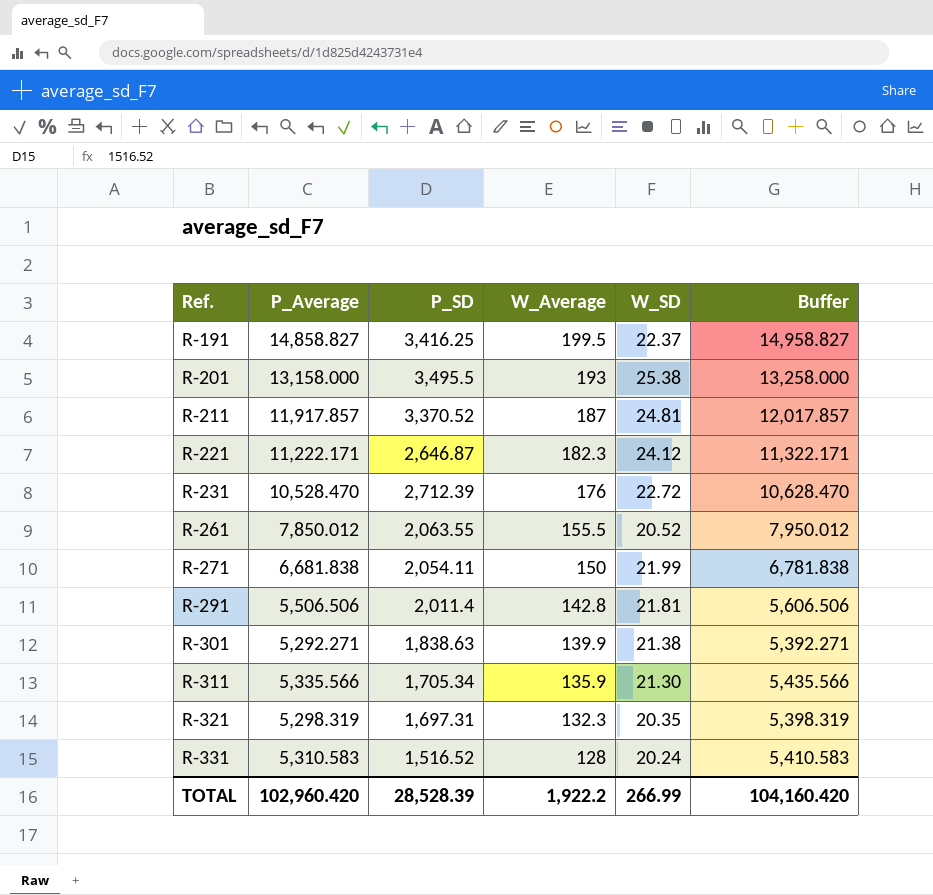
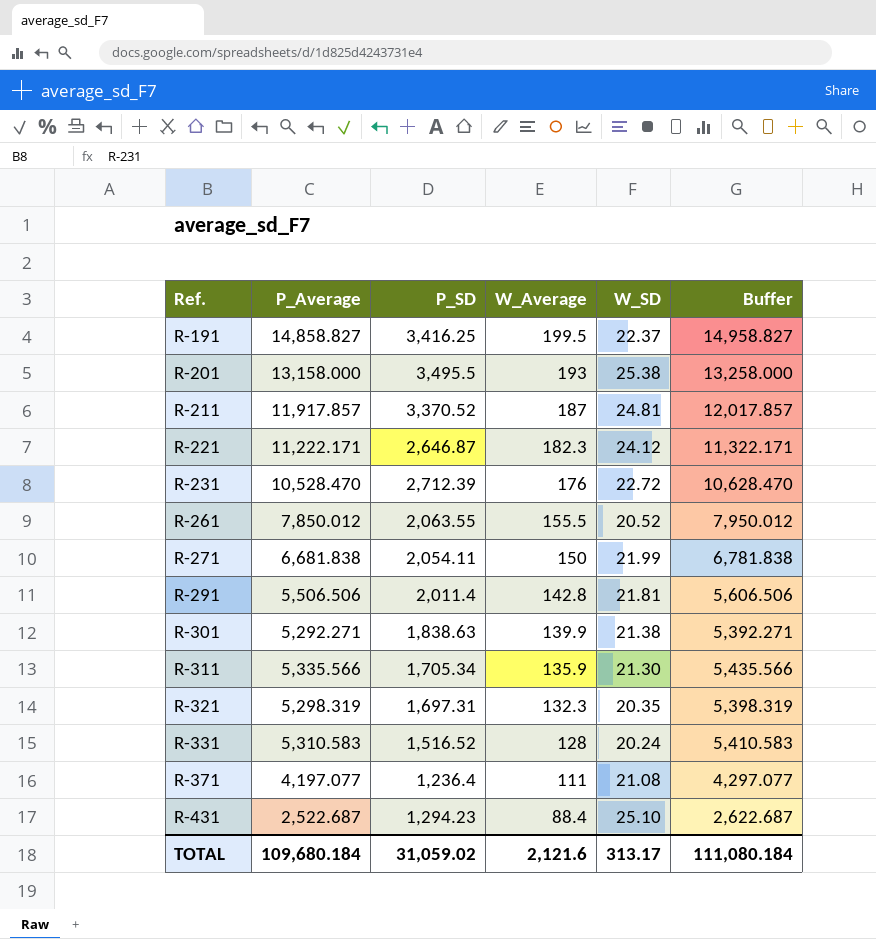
row R-371: none -> 4,197.077 | 1,236.4 | 111 | 21.08 | 4,297.077
row R-431: none -> 2,522.687 | 1,294.23 | 88.4 | 25.10 | 2,622.687
TOTAL | P_Average: 102,960.420 -> 109,680.184
TOTAL | P_SD: 28,528.39 -> 31,059.02
TOTAL | W_Average: 1,922.2 -> 2,121.6
TOTAL | W_SD: 266.99 -> 313.17
TOTAL | Buffer: 104,160.420 -> 111,080.184

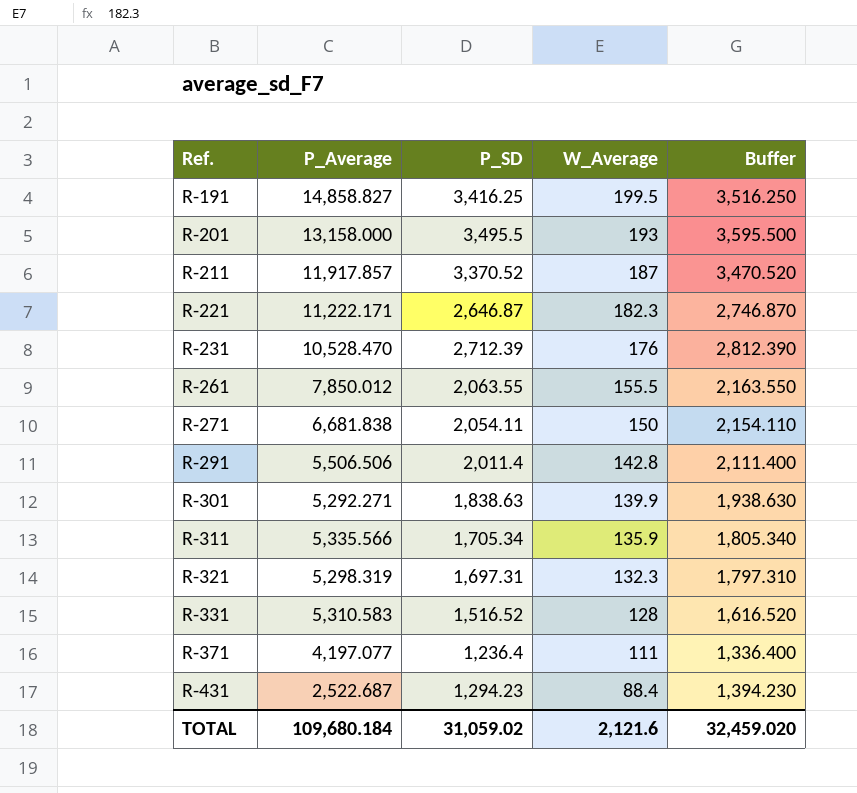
column W_SD | position: 5 -> none
column Buffer | formula: [P_Average] + 100 -> [P_SD] + 100
TOTAL | Buffer: 111,080.184 -> 32,459.020

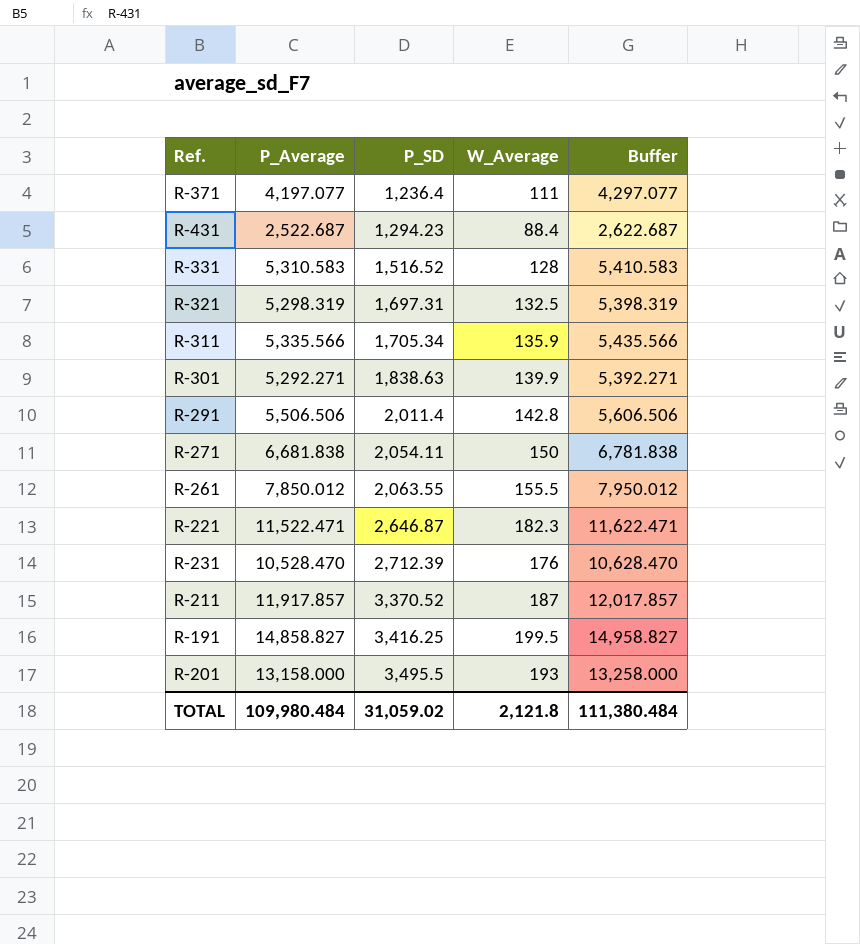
row order: Ref. ascending -> P_SD ascending
column Buffer | formula: [P_SD] + 100 -> [P_Average] + 100
R-321 | W_Average: 132.3 -> 132.5
R-221 | P_Average: 11,222.171 -> 11,522.471
TOTAL | P_Average: 109,680.184 -> 109,980.484
TOTAL | W_Average: 2,121.6 -> 2,121.8
TOTAL | Buffer: 32,459.020 -> 111,380.484

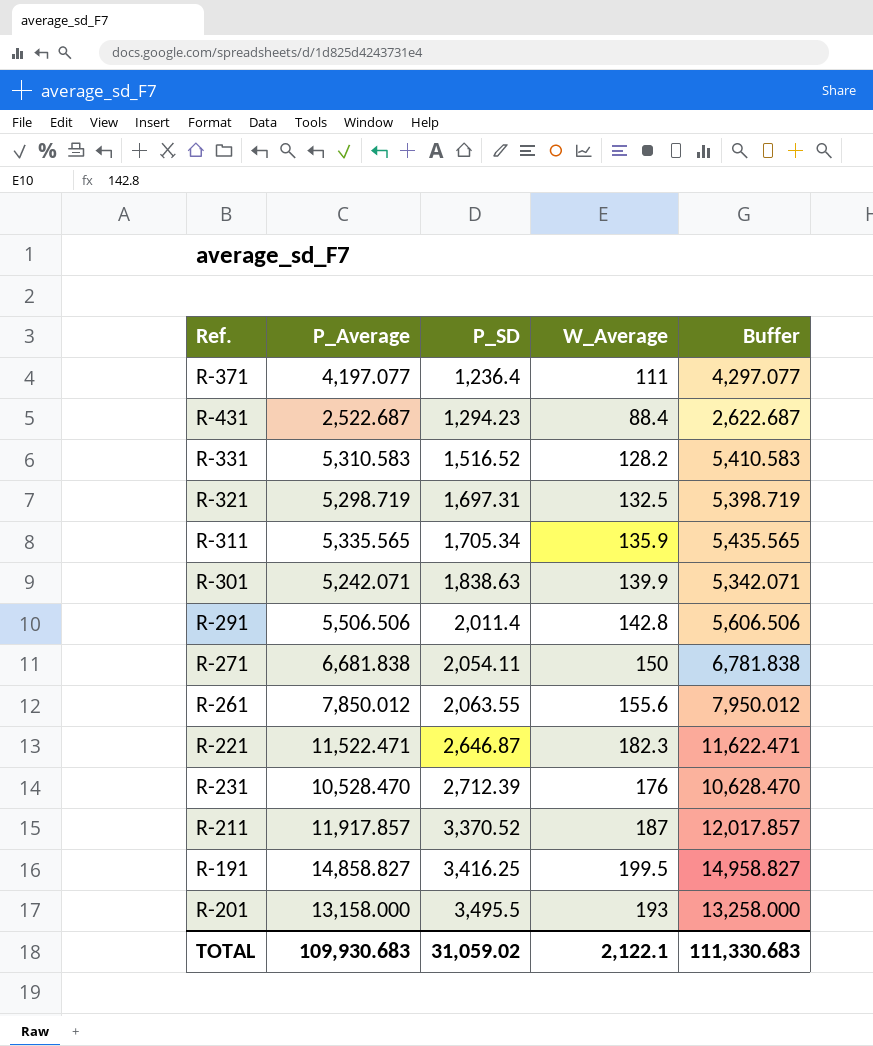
R-331 | W_Average: 128 -> 128.2
R-321 | P_Average: 5,298.319 -> 5,298.719
R-321 | Buffer: 5,398.319 -> 5,398.719
R-311 | P_Average: 5,335.566 -> 5,335.565
R-311 | Buffer: 5,435.566 -> 5,435.565
R-301 | P_Average: 5,292.271 -> 5,242.071
R-301 | Buffer: 5,392.271 -> 5,342.071
R-261 | W_Average: 155.5 -> 155.6
TOTAL | P_Average: 109,980.484 -> 109,930.683
TOTAL | W_Average: 2,121.8 -> 2,122.1
TOTAL | Buffer: 111,380.484 -> 111,330.683

